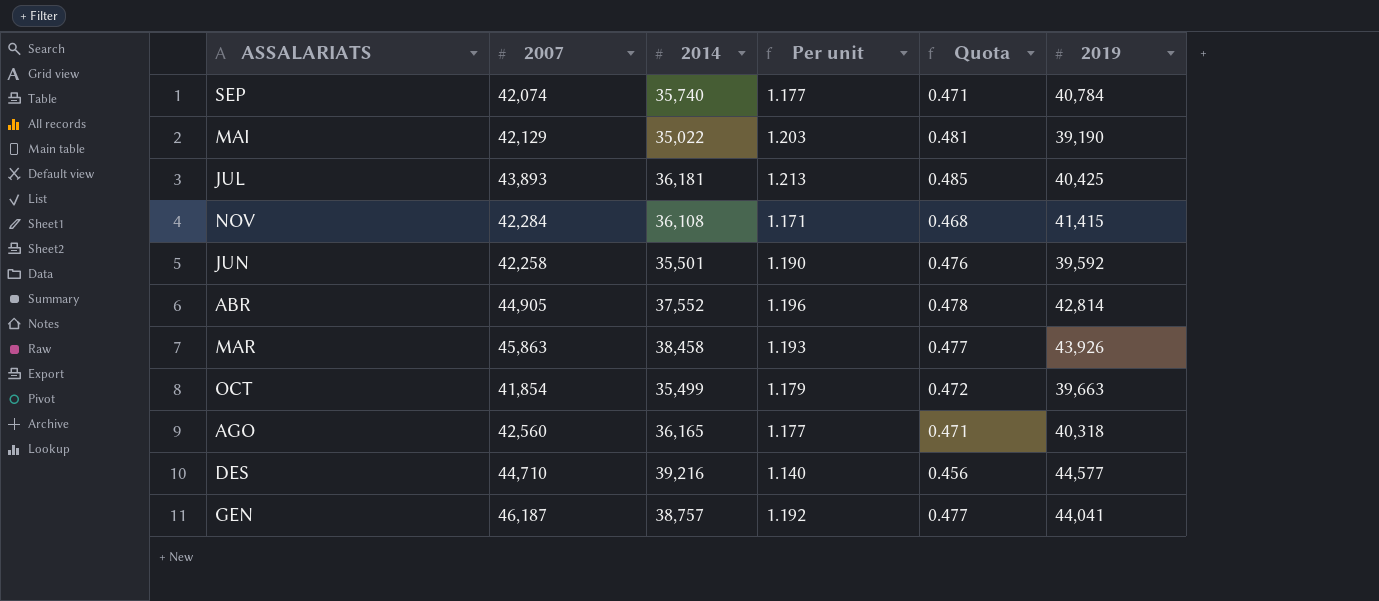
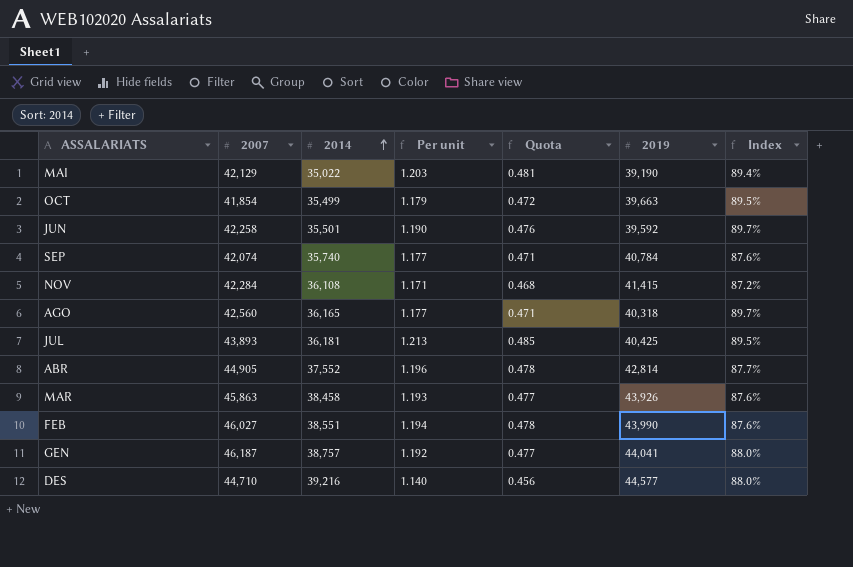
row order: none -> 2014 ascending
column Index | formula: none -> [2014] / [2019]
row FEB: none -> 46,027 | 38,551 | 1.194 | 0.478 | 43,990 | 87.6%

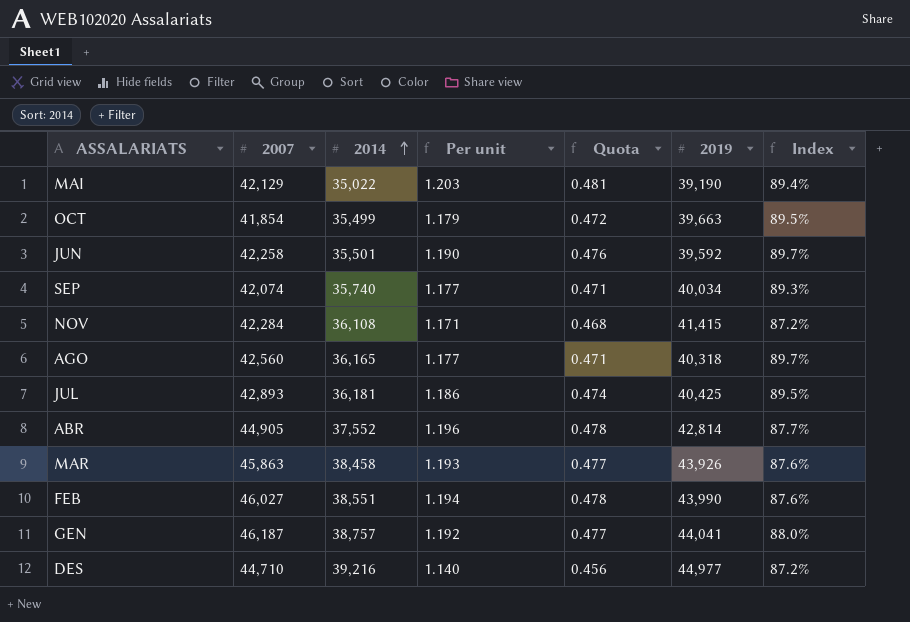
SEP | 2019: 40,784 -> 40,034
SEP | Index: 87.6% -> 89.3%
JUL | 2007: 43,893 -> 42,893
JUL | Per unit: 1.213 -> 1.186
JUL | Quota: 0.485 -> 0.474
DES | 2019: 44,577 -> 44,977
DES | Index: 88.0% -> 87.2%

